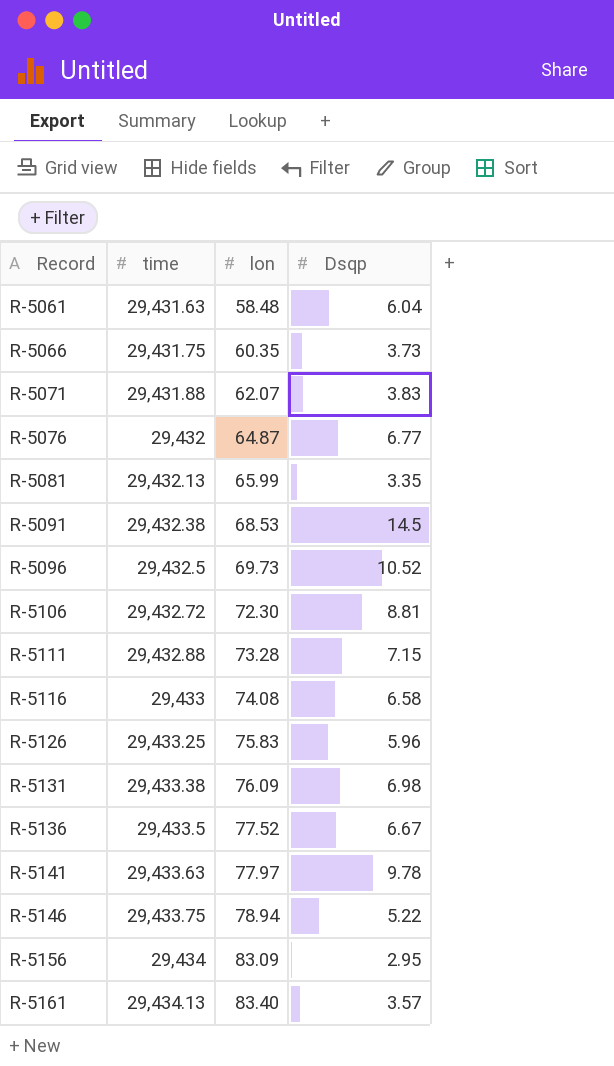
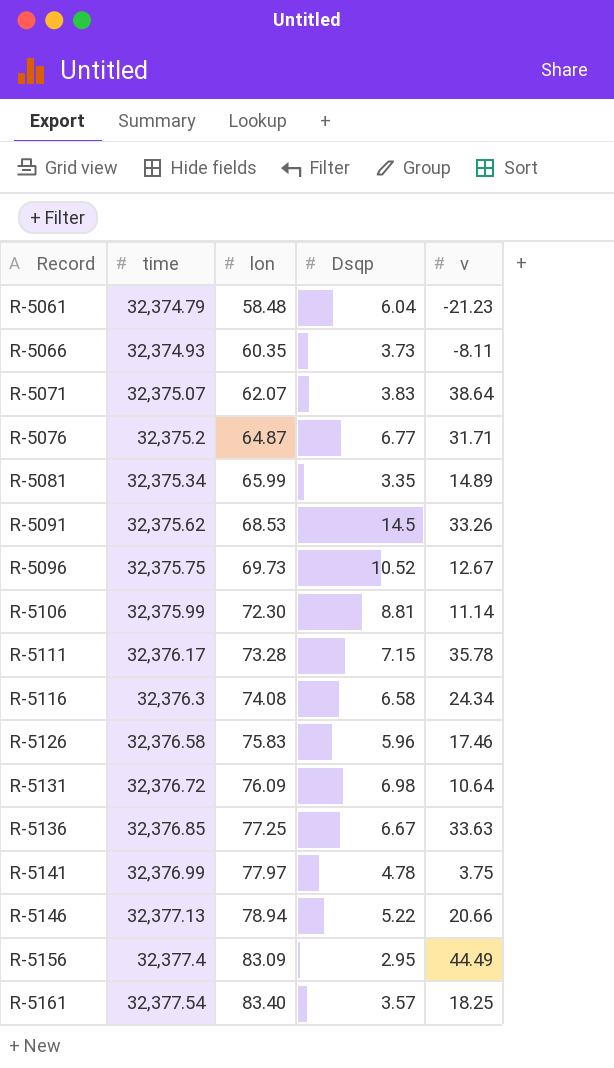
column v | position: none -> 5
R-5061 | time: 29,431.63 -> 32,374.79
R-5066 | time: 29,431.75 -> 32,374.93
R-5071 | time: 29,431.88 -> 32,375.07
R-5076 | time: 29,432 -> 32,375.2
R-5081 | time: 29,432.13 -> 32,375.34
R-5091 | time: 29,432.38 -> 32,375.62
R-5096 | time: 29,432.5 -> 32,375.75
R-5106 | time: 29,432.72 -> 32,375.99
R-5111 | time: 29,432.88 -> 32,376.17
R-5116 | time: 29,433 -> 32,376.3
R-5126 | time: 29,433.25 -> 32,376.58
R-5131 | time: 29,433.38 -> 32,376.72
R-5136 | time: 29,433.5 -> 32,376.85
R-5136 | lon: 77.52 -> 77.25
R-5141 | time: 29,433.63 -> 32,376.99
R-5141 | Dsqp: 9.78 -> 4.78
R-5146 | time: 29,433.75 -> 32,377.13
R-5156 | time: 29,434 -> 32,377.4
R-5161 | time: 29,434.13 -> 32,377.54

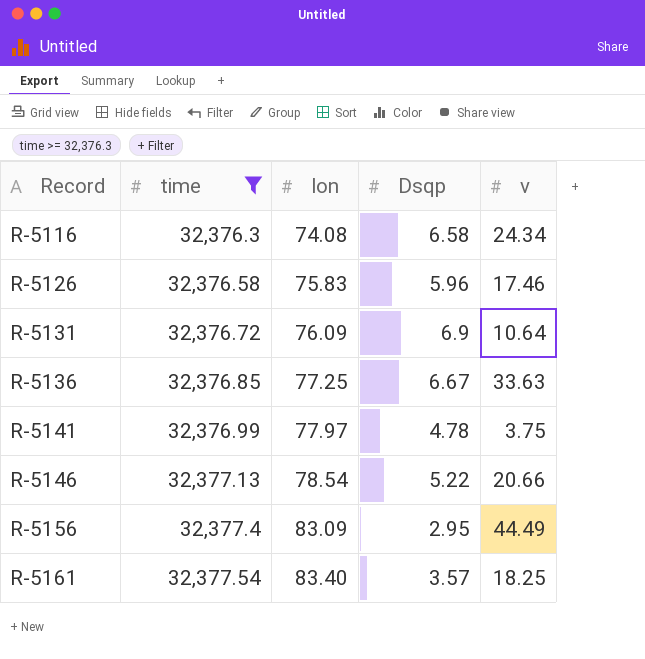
filter: none -> time >= 32,376.3
R-5131 | Dsqp: 6.98 -> 6.9
R-5146 | lon: 78.94 -> 78.54

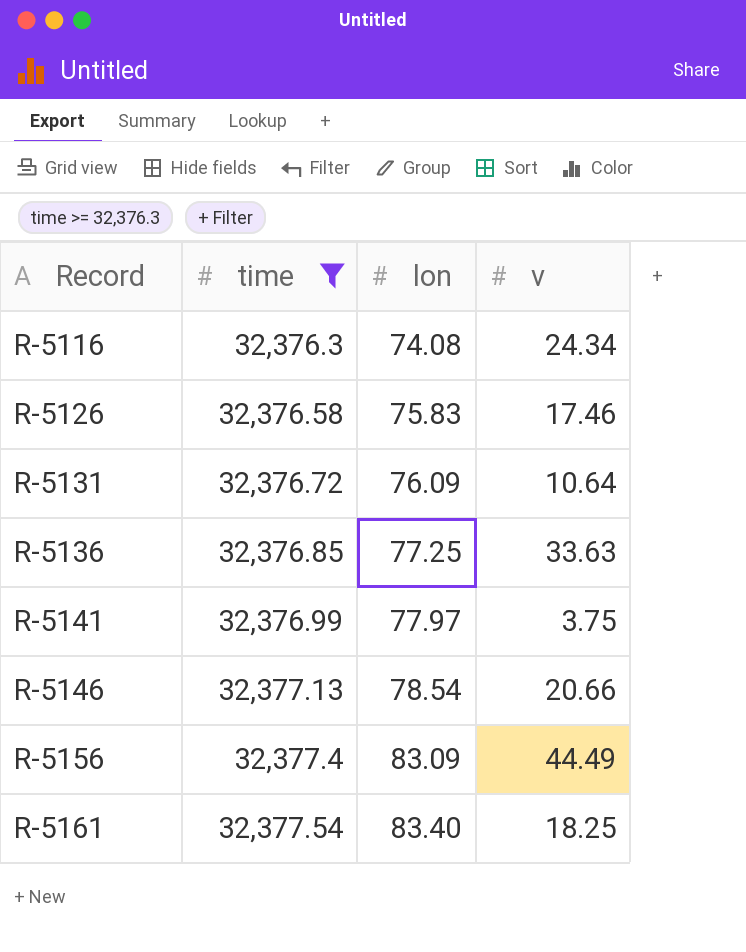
column Dsqp | position: 4 -> none

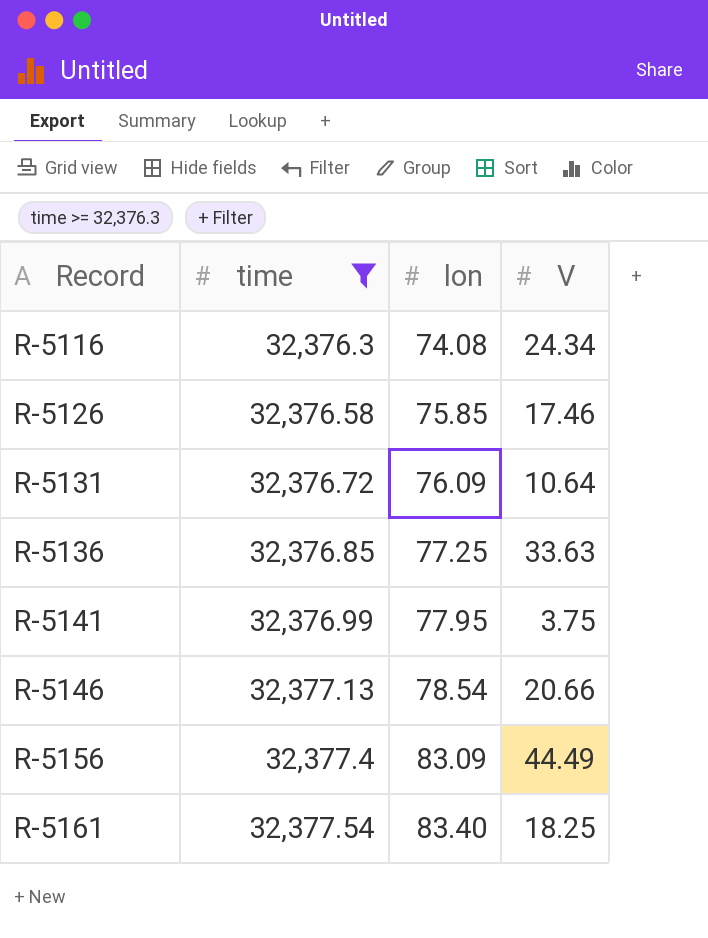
column name: v -> V
R-5126 | lon: 75.83 -> 75.85
R-5141 | lon: 77.97 -> 77.95

